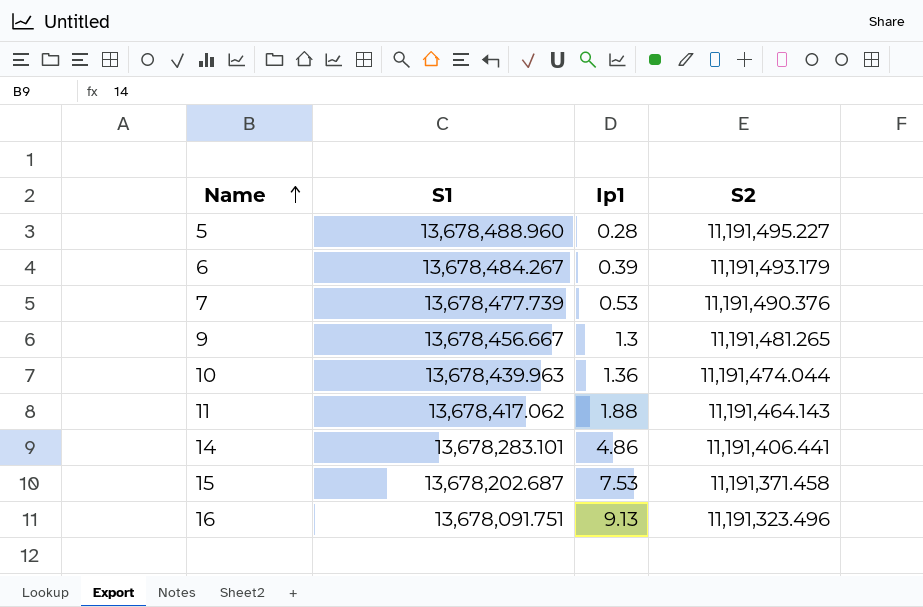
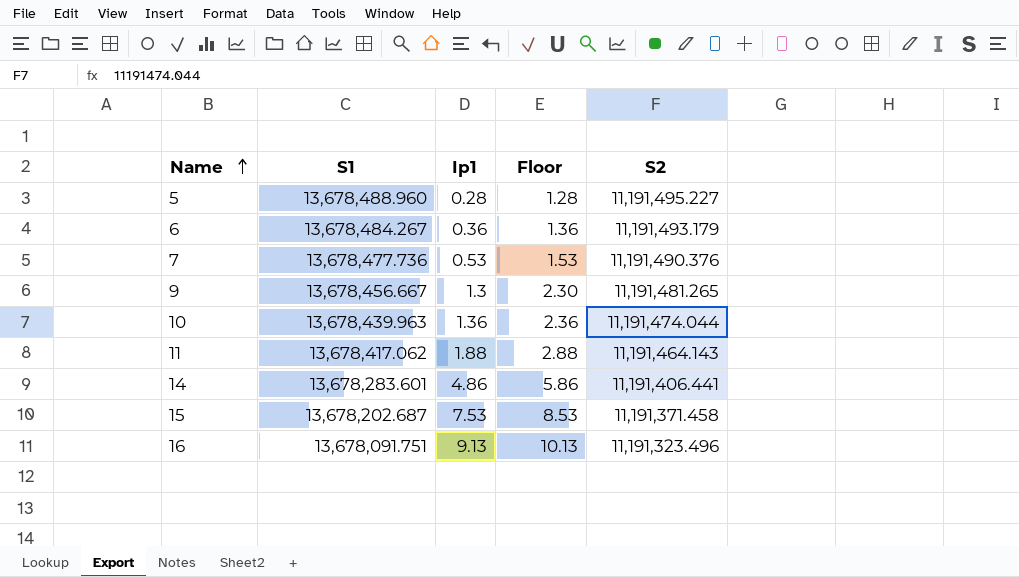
column Floor | formula: none -> [Ip1] + 1
6 | Ip1: 0.39 -> 0.36
7 | S1: 13,678,477.739 -> 13,678,477.736
14 | S1: 13,678,283.101 -> 13,678,283.601

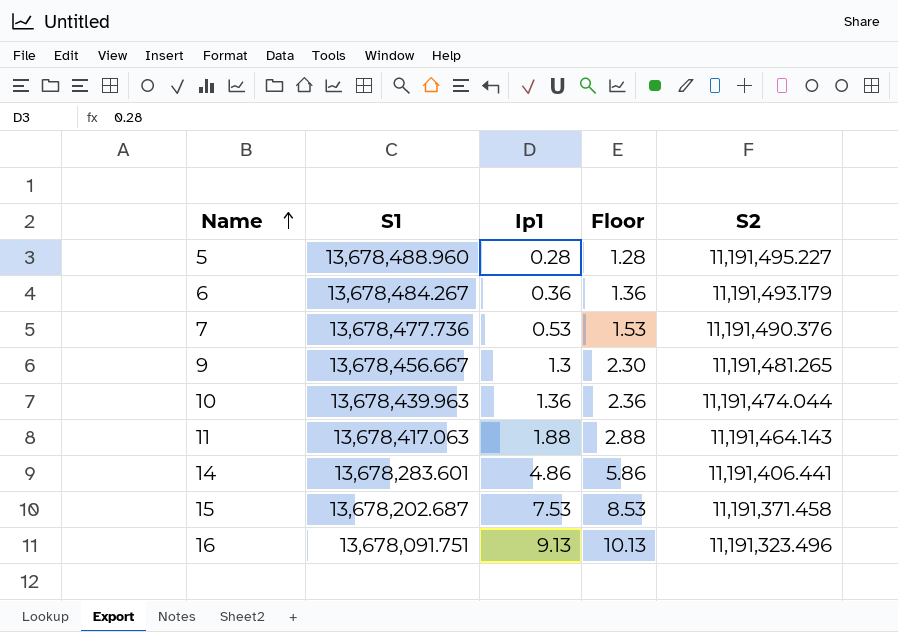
11 | S1: 13,678,417.062 -> 13,678,417.063

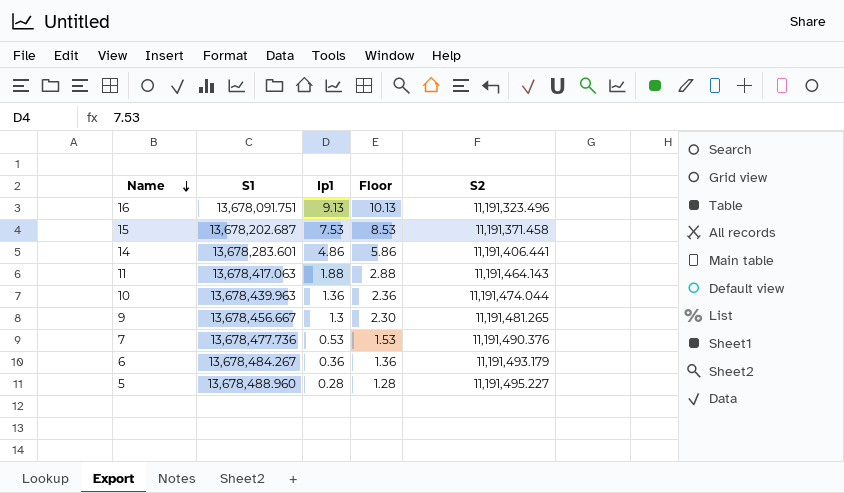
row order: Name ascending -> Name descending

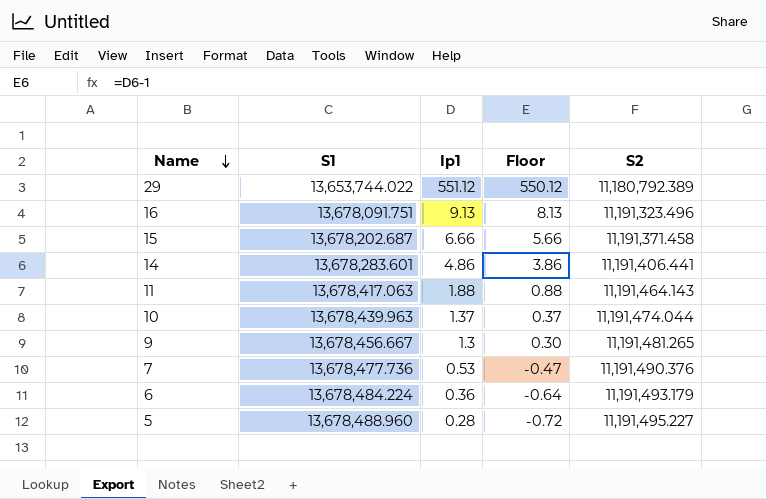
column Floor | formula: [Ip1] + 1 -> [Ip1] - 1
row 29: none -> 13,653,744.022 | 551.12 | 550.12 | 11,180,792.389
15 | Ip1: 7.53 -> 6.66
10 | Ip1: 1.36 -> 1.37
6 | S1: 13,678,484.267 -> 13,678,484.224

